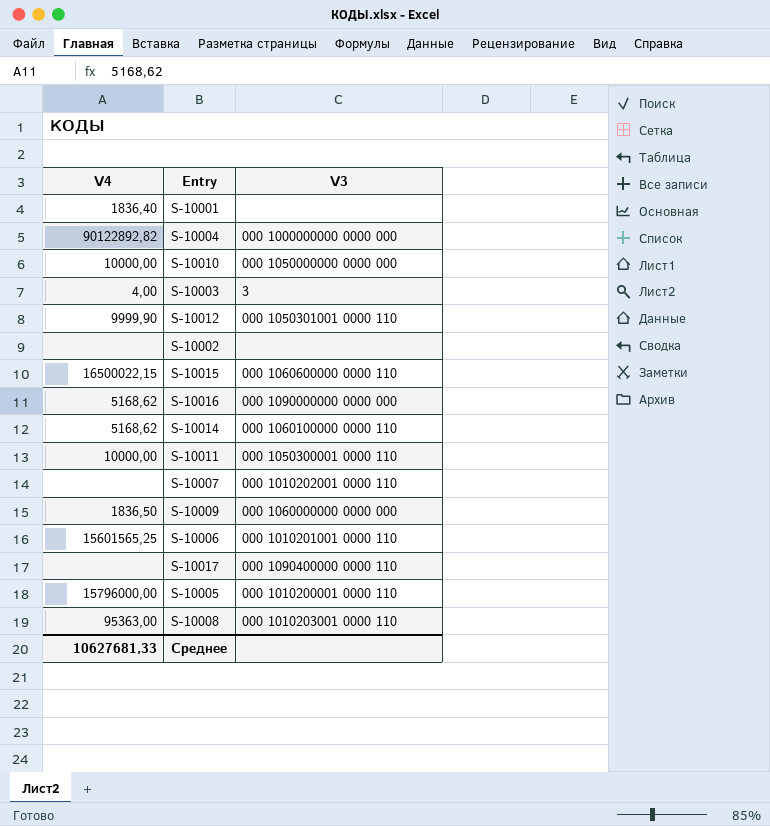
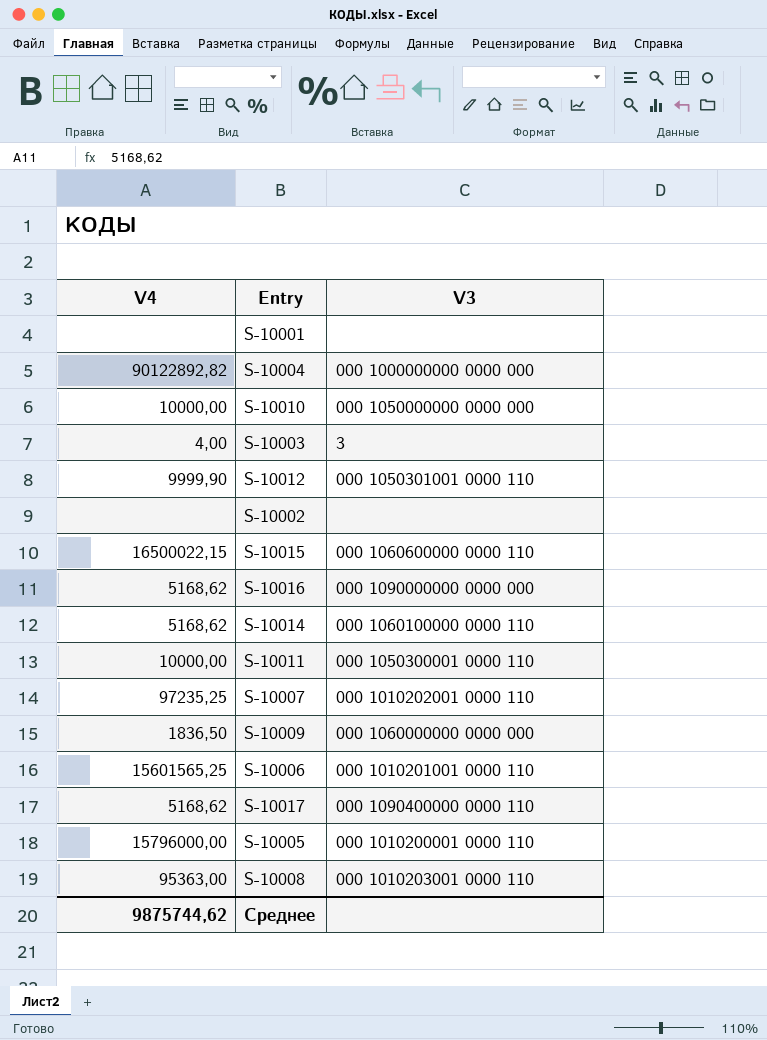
S-10001 | V4: 1836,40 -> none
S-10007 | V4: none -> 97235,25
S-10017 | V4: none -> 5168,62
Среднее | V4: 10627681,33 -> 9875744,62

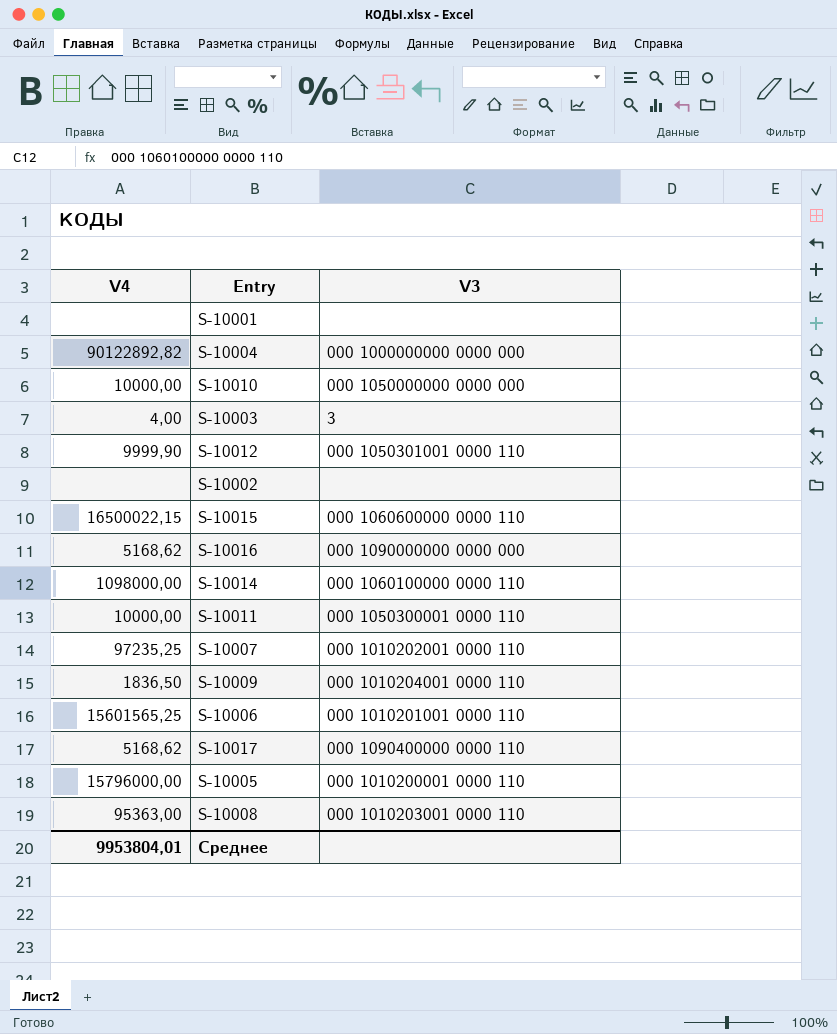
S-10014 | V4: 5168,62 -> 1098000,00
S-10009 | V3: 000 1060000000 0000 000 -> 000 1010204001 0000 110
Среднее | V4: 9875744,62 -> 9953804,01

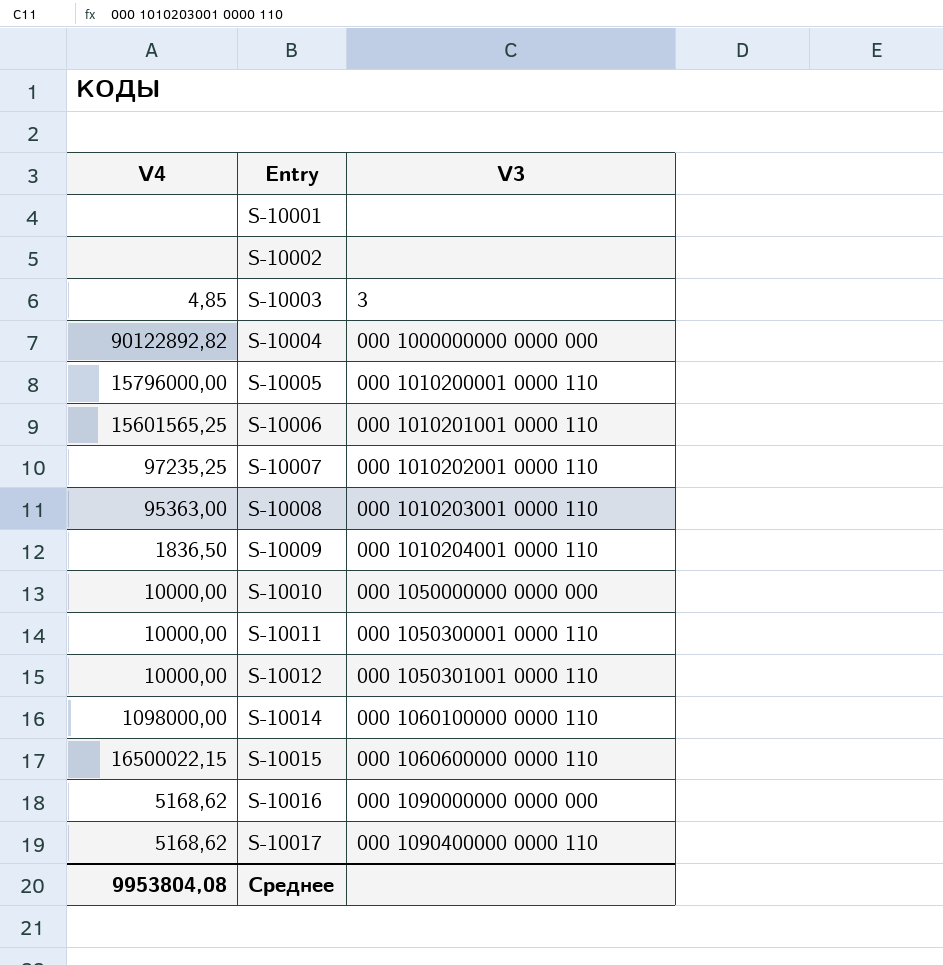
row order: none -> Entry ascending
S-10003 | V4: 4,00 -> 4,85
S-10012 | V4: 9999,90 -> 10000,00
Среднее | V4: 9953804,01 -> 9953804,08

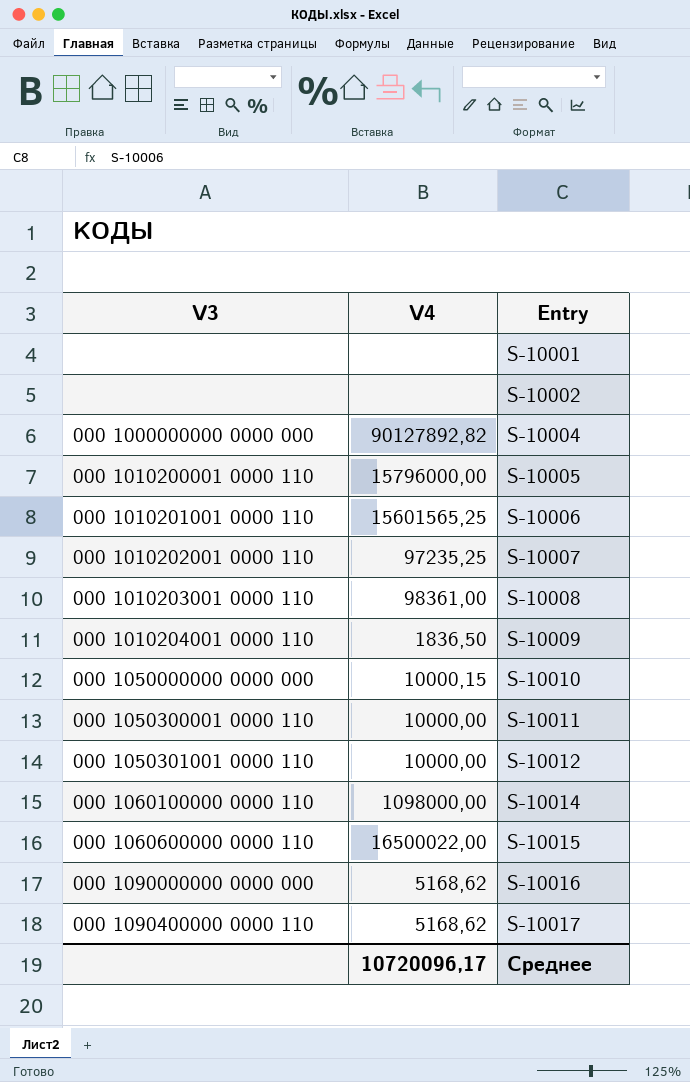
column V3 | position: 3 -> 1
row S-10003: 4,85 | 3 -> none
S-10004 | V4: 90122892,82 -> 90127892,82
S-10008 | V4: 95363,00 -> 98361,00
S-10010 | V4: 10000,00 -> 10000,15
S-10015 | V4: 16500022,15 -> 16500022,00
Среднее | V4: 9953804,08 -> 10720096,17

